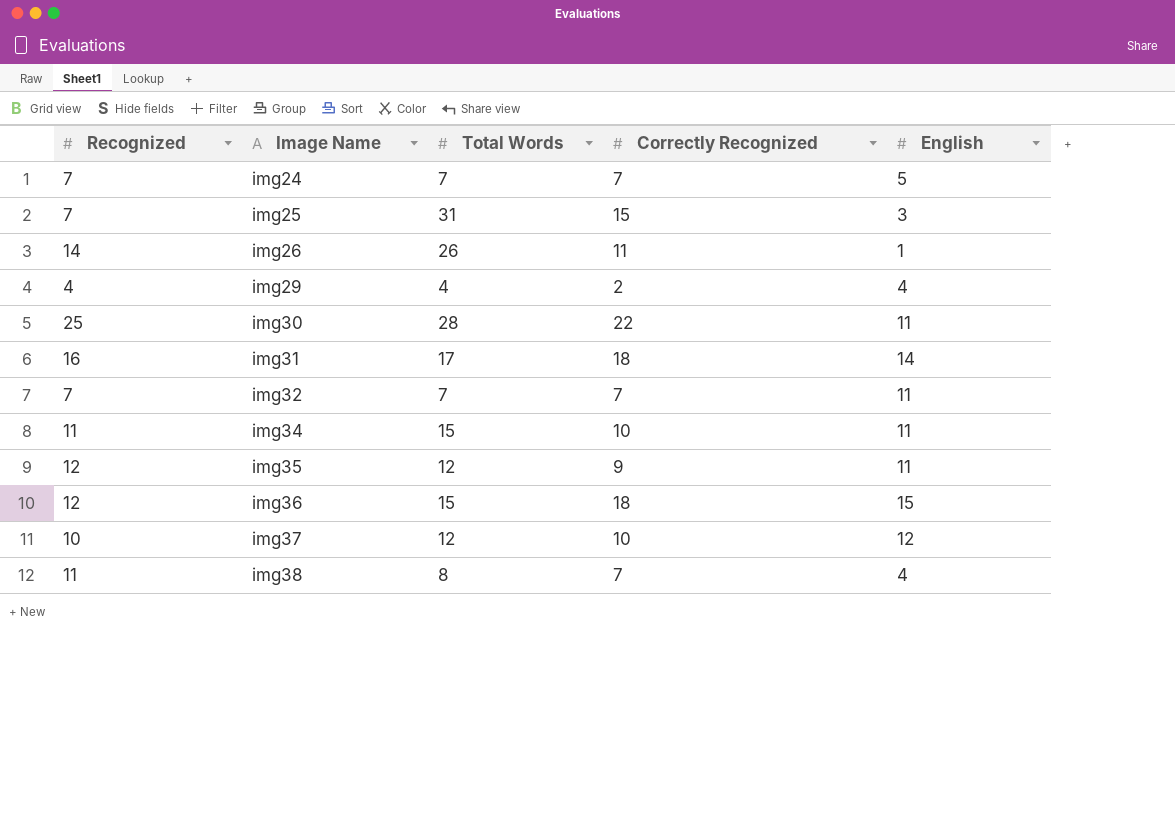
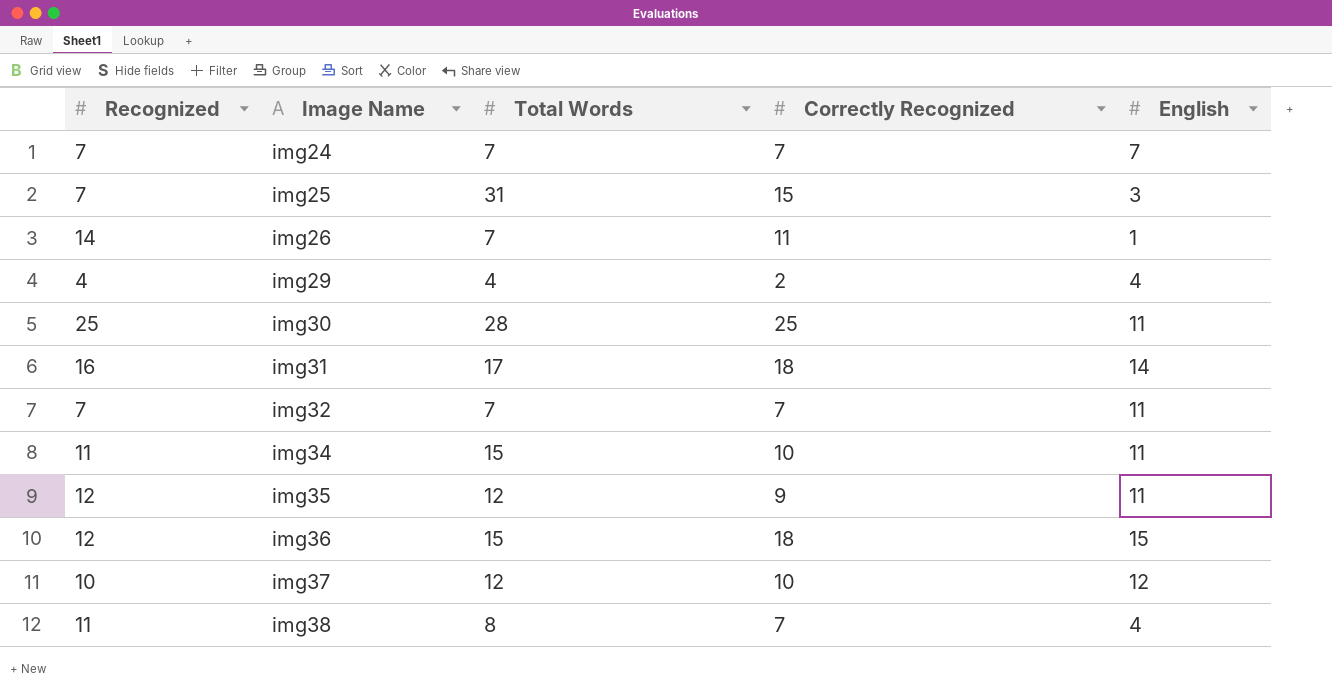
img24 | English: 5 -> 7
img26 | Total Words: 26 -> 7
img30 | Correctly Recognized: 22 -> 25

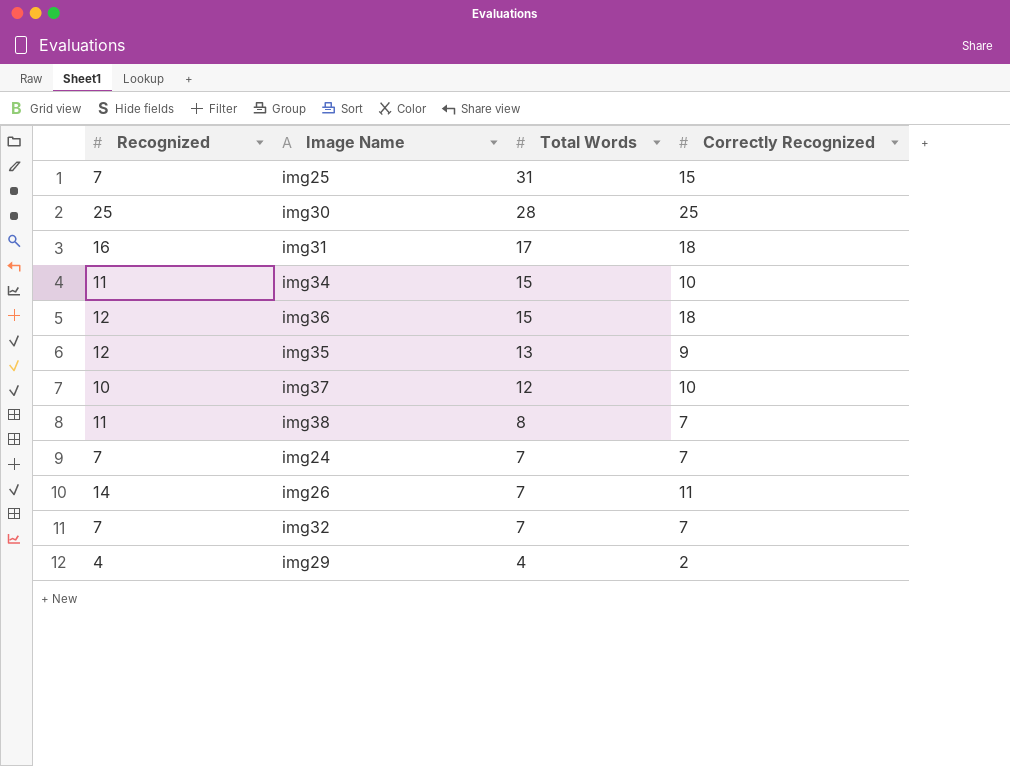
row order: Image Name ascending -> Total Words descending
column English | position: 5 -> none
img35 | Total Words: 12 -> 13

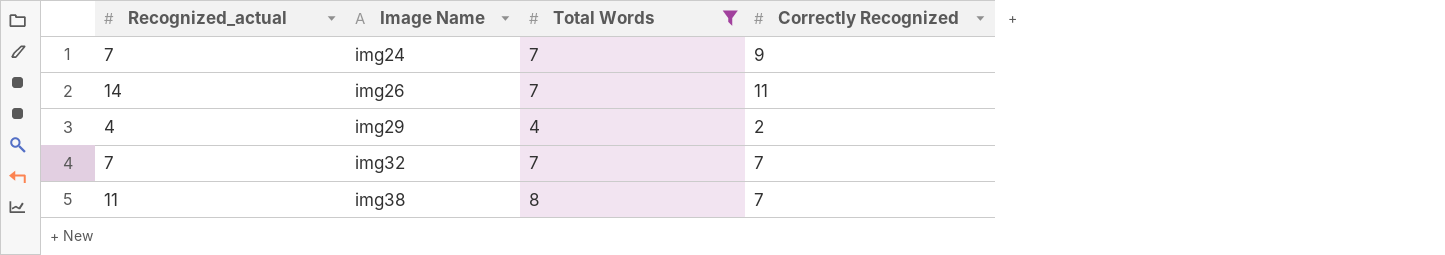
filter: none -> Total Words <= 8
row order: Total Words descending -> Image Name ascending
column name: Recognized -> Recognized_actual
img24 | Correctly Recognized: 7 -> 9

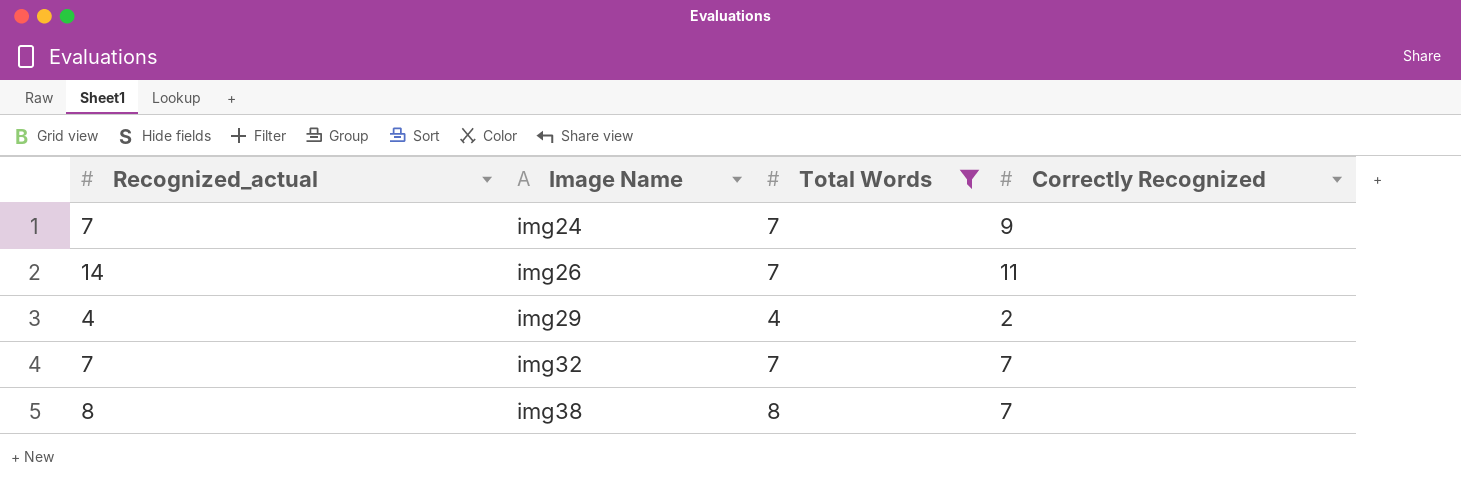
img38 | Recognized_actual: 11 -> 8

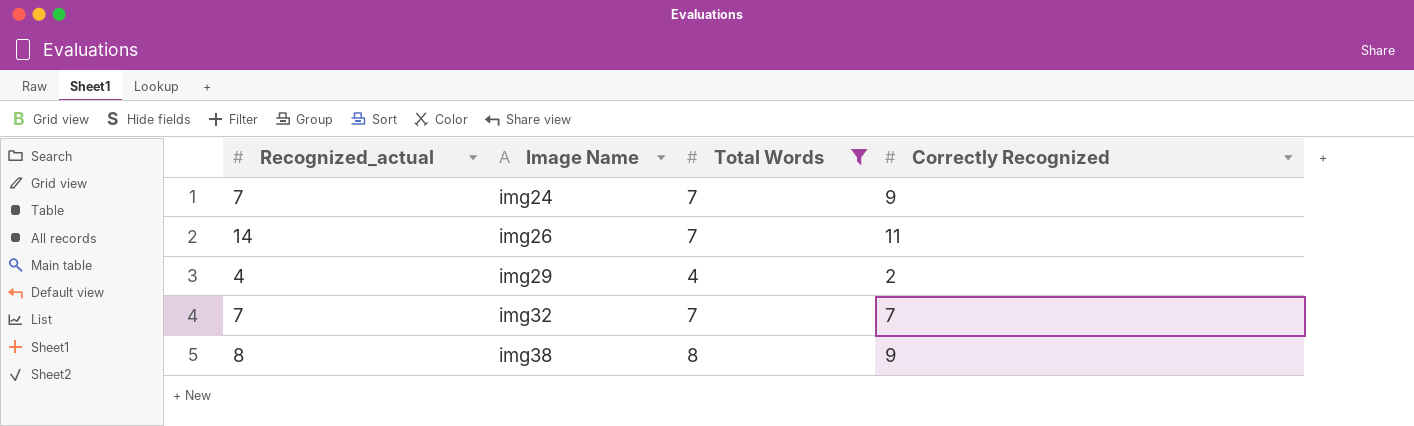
img38 | Correctly Recognized: 7 -> 9

